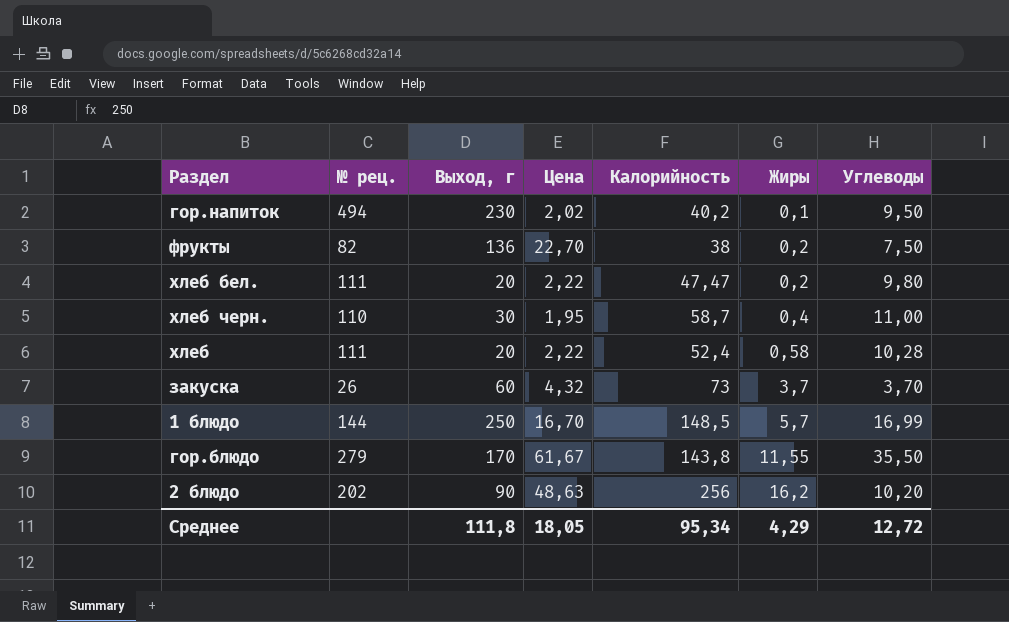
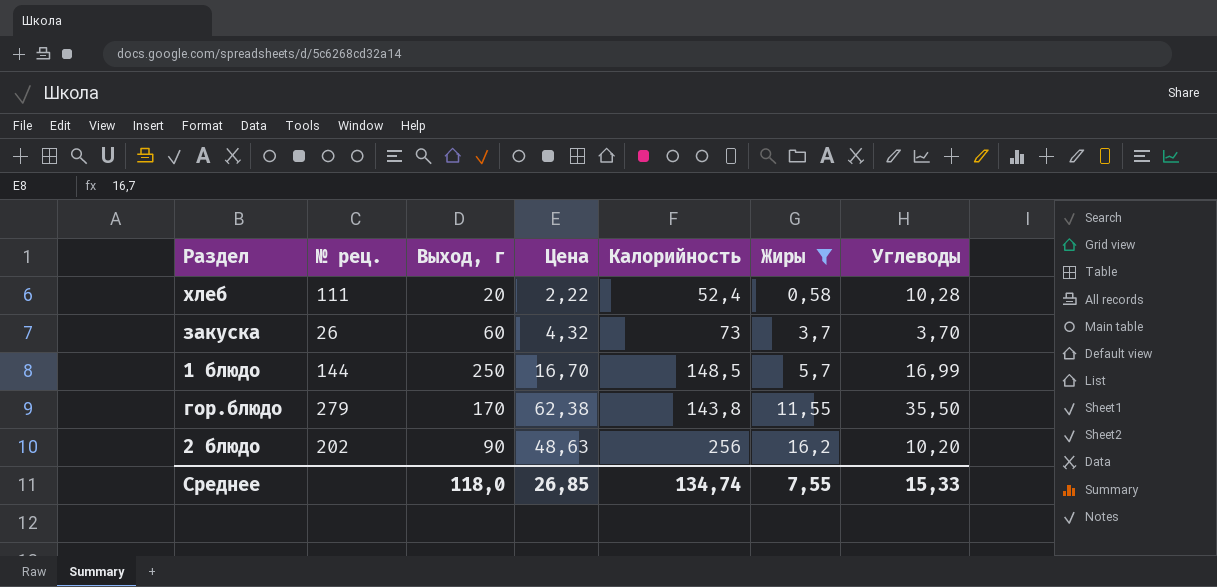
filter: none -> Жиры >= 0,58
гор.блюдо | Цена: 61,67 -> 62,38
Среднее | Выход, г: 111,8 -> 118,0
Среднее | Цена: 18,05 -> 26,85
Среднее | Калорийность: 95,34 -> 134,74
Среднее | Жиры: 4,29 -> 7,55
Среднее | Углеводы: 12,72 -> 15,33

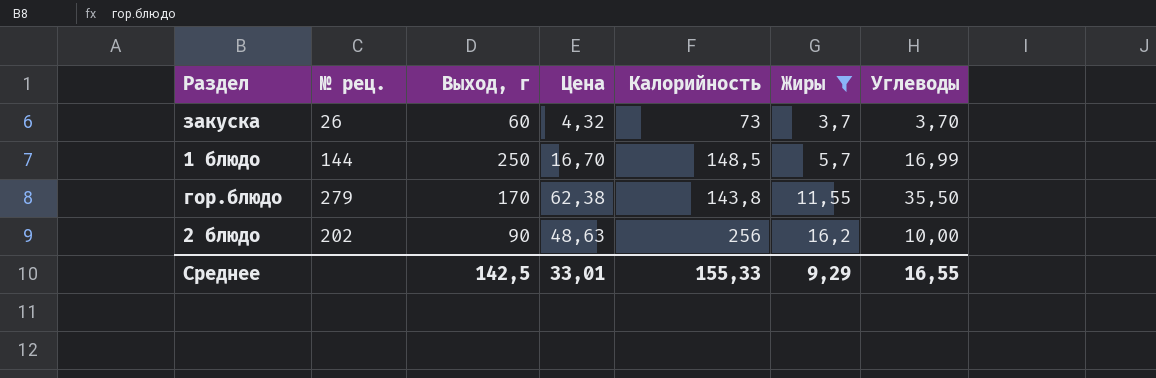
row хлеб: 111 | 20 | 2,22 | 52,4 | 0,58 | 10,28 -> none
2 блюдо | Углеводы: 10,20 -> 10,00
Среднее | Выход, г: 118,0 -> 142,5
Среднее | Цена: 26,85 -> 33,01
Среднее | Калорийность: 134,74 -> 155,33
Среднее | Жиры: 7,55 -> 9,29
Среднее | Углеводы: 15,33 -> 16,55

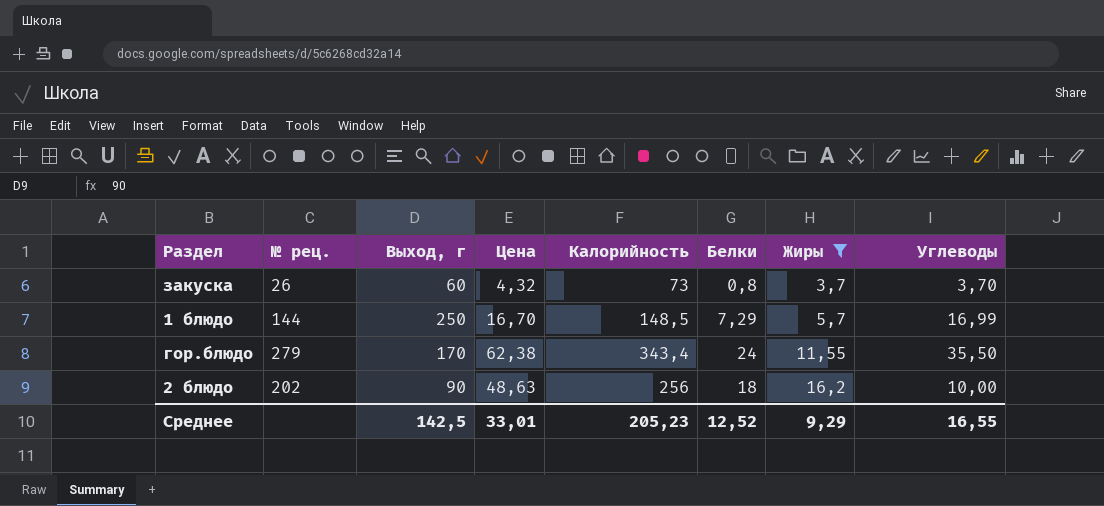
column Белки | position: none -> 6
гор.блюдо | Калорийность: 143,8 -> 343,4
Среднее | Калорийность: 155,33 -> 205,23

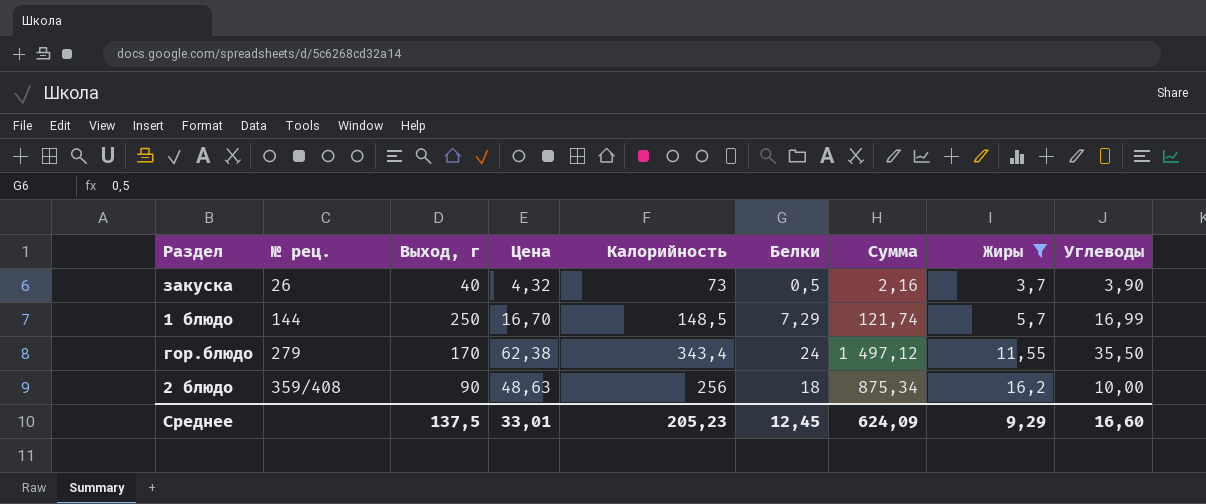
column Сумма | formula: none -> [Цена] * [Белки]
закуска | Выход, г: 60 -> 40
закуска | Белки: 0,8 -> 0,5
закуска | Углеводы: 3,70 -> 3,90
2 блюдо | № рец.: 202 -> 359/408
Среднее | Выход, г: 142,5 -> 137,5
Среднее | Белки: 12,52 -> 12,45
Среднее | Углеводы: 16,55 -> 16,60

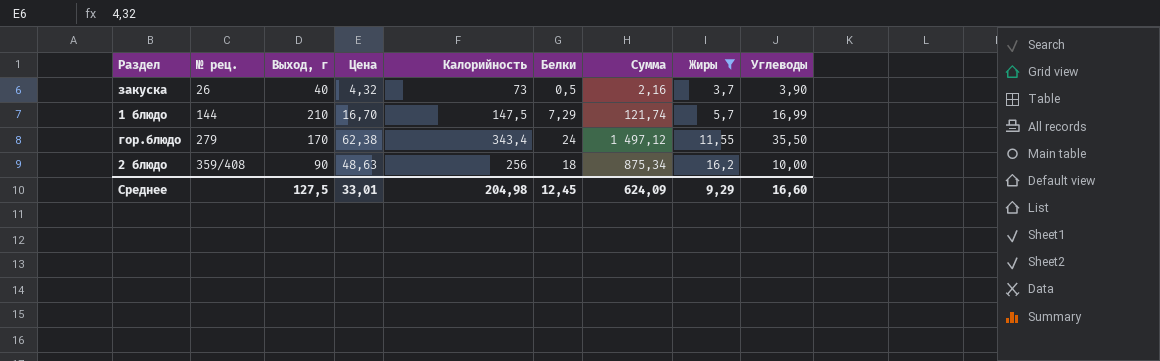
1 блюдо | Выход, г: 250 -> 210
1 блюдо | Калорийность: 148,5 -> 147,5
Среднее | Выход, г: 137,5 -> 127,5
Среднее | Калорийность: 205,23 -> 204,98

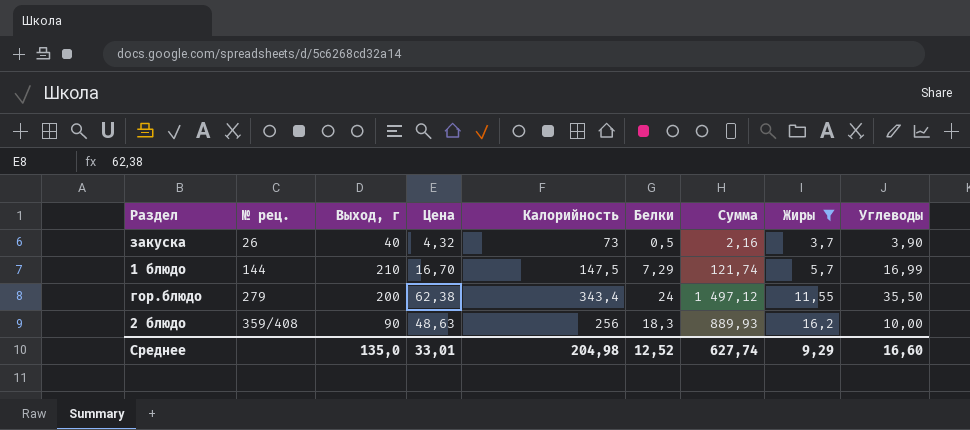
гор.блюдо | Выход, г: 170 -> 200
2 блюдо | Белки: 18 -> 18,3
2 блюдо | Сумма: 875,34 -> 889,93
Среднее | Выход, г: 127,5 -> 135,0
Среднее | Белки: 12,45 -> 12,52
Среднее | Сумма: 624,09 -> 627,74

